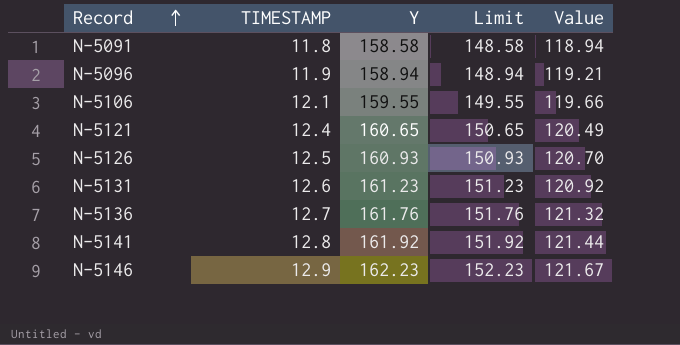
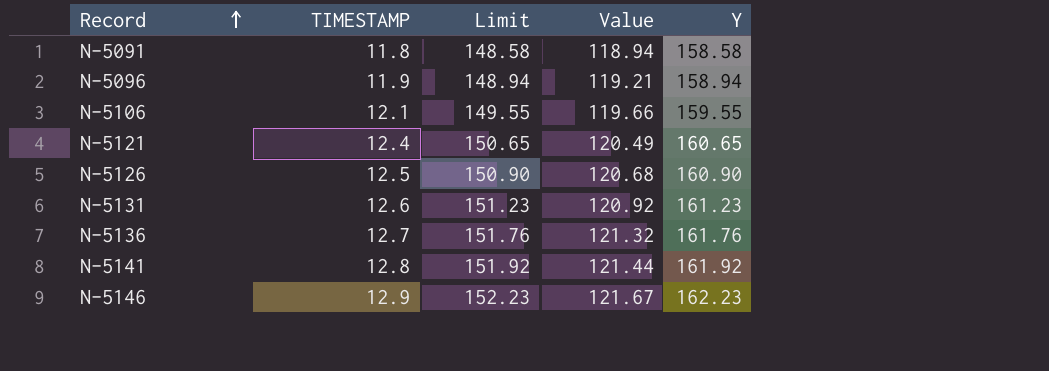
column Y | position: 3 -> 5
N-5126 | Limit: 150.93 -> 150.90
N-5126 | Value: 120.70 -> 120.68
N-5126 | Y: 160.93 -> 160.90

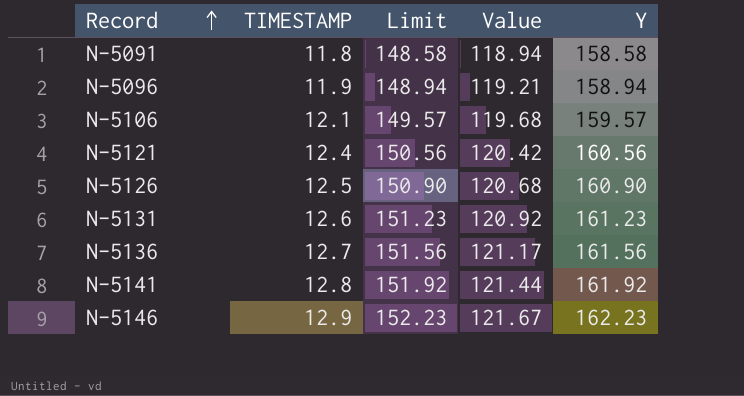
N-5106 | Limit: 149.55 -> 149.57
N-5106 | Value: 119.66 -> 119.68
N-5106 | Y: 159.55 -> 159.57
N-5121 | Limit: 150.65 -> 150.56
N-5121 | Value: 120.49 -> 120.42
N-5121 | Y: 160.65 -> 160.56
N-5136 | Limit: 151.76 -> 151.56
N-5136 | Value: 121.32 -> 121.17
N-5136 | Y: 161.76 -> 161.56

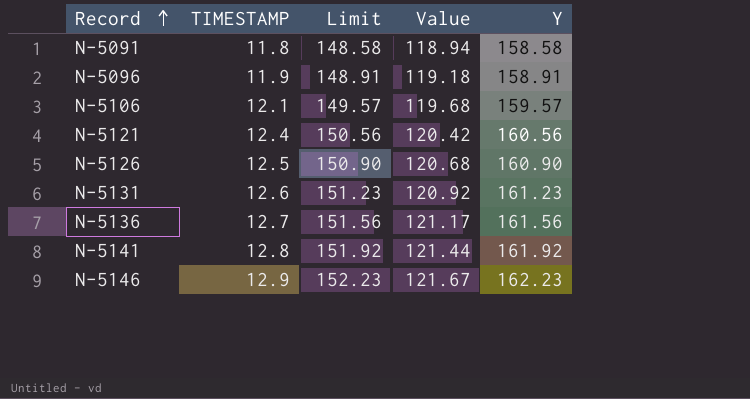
N-5096 | Limit: 148.94 -> 148.91
N-5096 | Value: 119.21 -> 119.18
N-5096 | Y: 158.94 -> 158.91

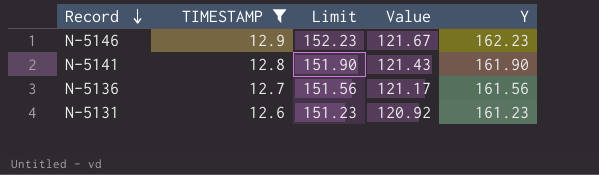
filter: none -> TIMESTAMP >= 12.6
row order: Record ascending -> Record descending
N-5141 | Limit: 151.92 -> 151.90
N-5141 | Value: 121.44 -> 121.43
N-5141 | Y: 161.92 -> 161.90

